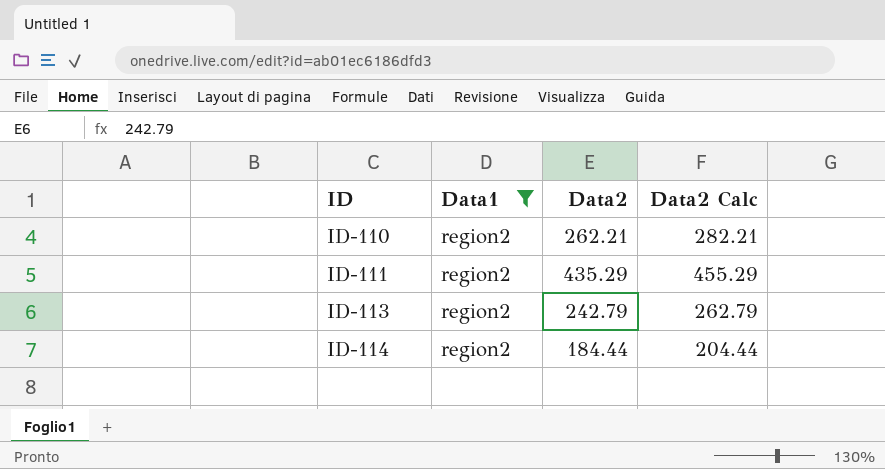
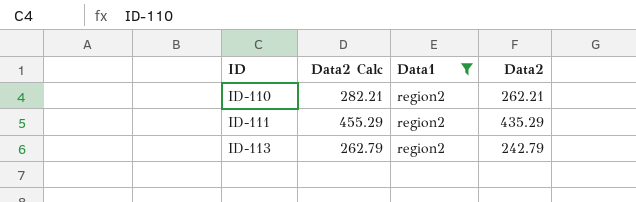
column Data2 Calc | position: 4 -> 2
row ID-114: region2 | 184.44 | 204.44 -> none

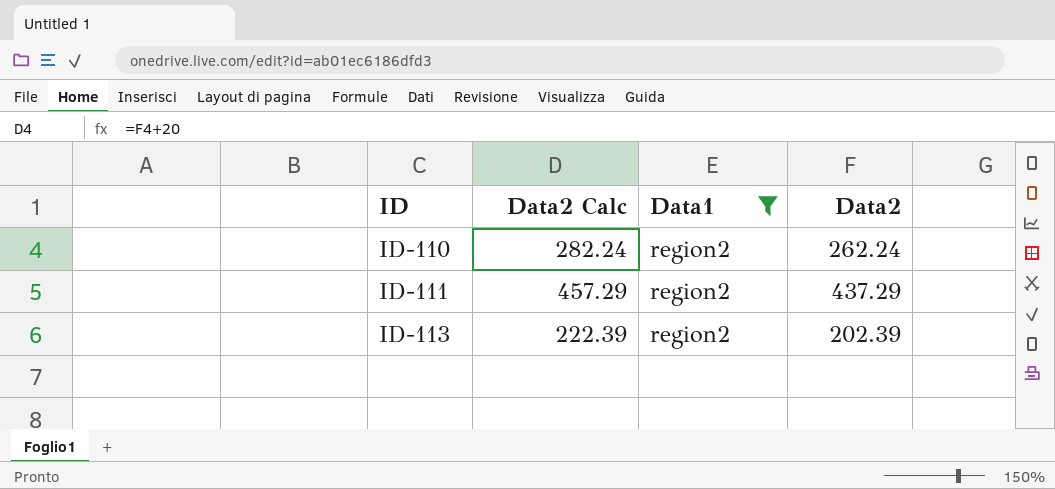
ID-110 | Data2 Calc: 282.21 -> 282.24
ID-110 | Data2: 262.21 -> 262.24
ID-111 | Data2 Calc: 455.29 -> 457.29
ID-111 | Data2: 435.29 -> 437.29
ID-113 | Data2 Calc: 262.79 -> 222.39
ID-113 | Data2: 242.79 -> 202.39

